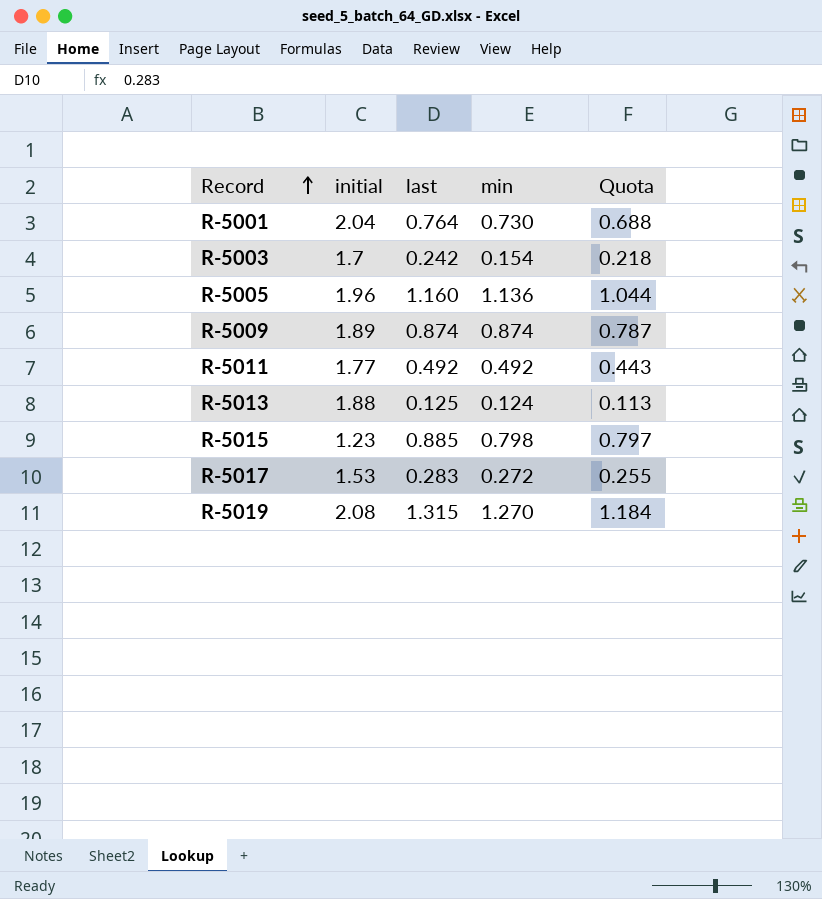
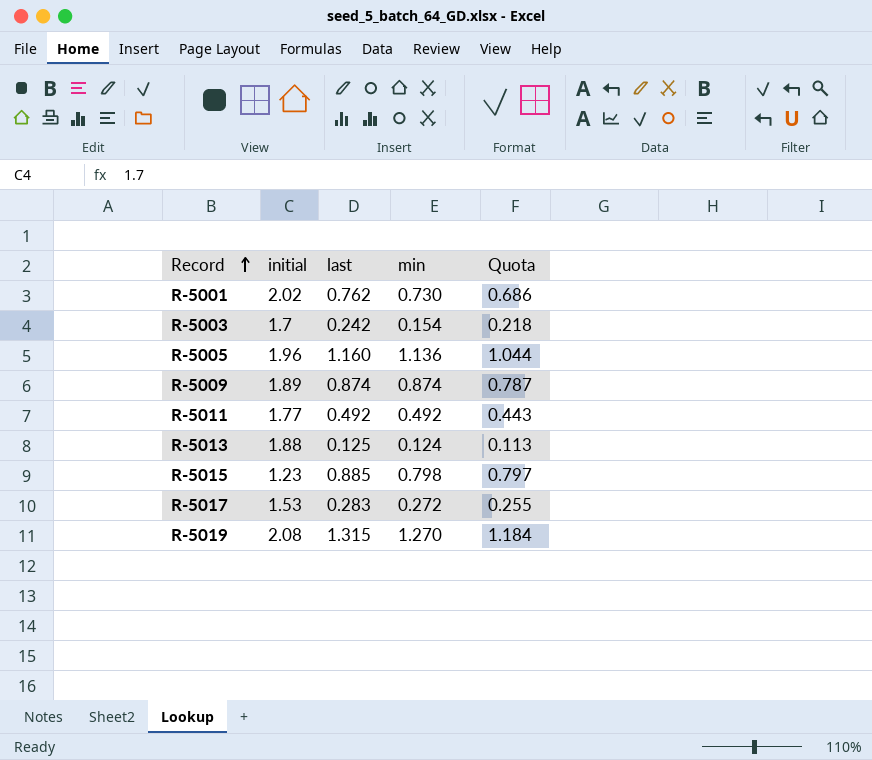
R-5001 | initial: 2.04 -> 2.02
R-5001 | last: 0.764 -> 0.762
R-5001 | Quota: 0.688 -> 0.686

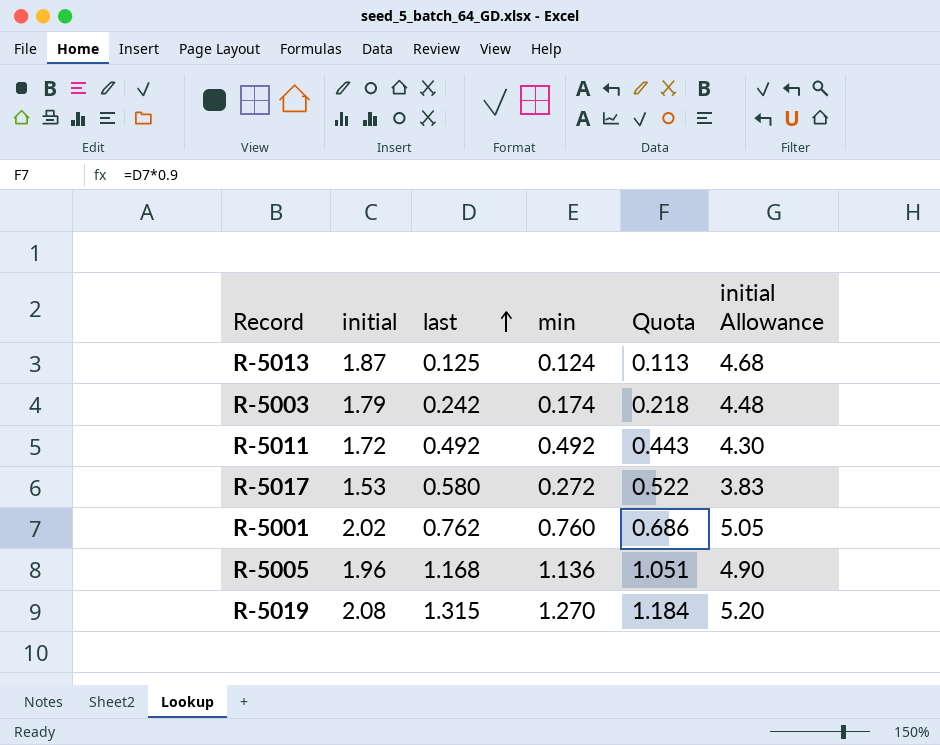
row order: Record ascending -> last ascending
column initial Allowance | formula: none -> [initial] * 2.5
row R-5009: 1.89 | 0.874 | 0.874 | 0.787 -> none
row R-5015: 1.23 | 0.885 | 0.798 | 0.797 -> none
R-5013 | initial: 1.88 -> 1.87
R-5003 | initial: 1.7 -> 1.79
R-5003 | min: 0.154 -> 0.174
R-5011 | initial: 1.77 -> 1.72
R-5017 | last: 0.283 -> 0.580
R-5017 | Quota: 0.255 -> 0.522
R-5001 | min: 0.730 -> 0.760
R-5005 | last: 1.160 -> 1.168
R-5005 | Quota: 1.044 -> 1.051

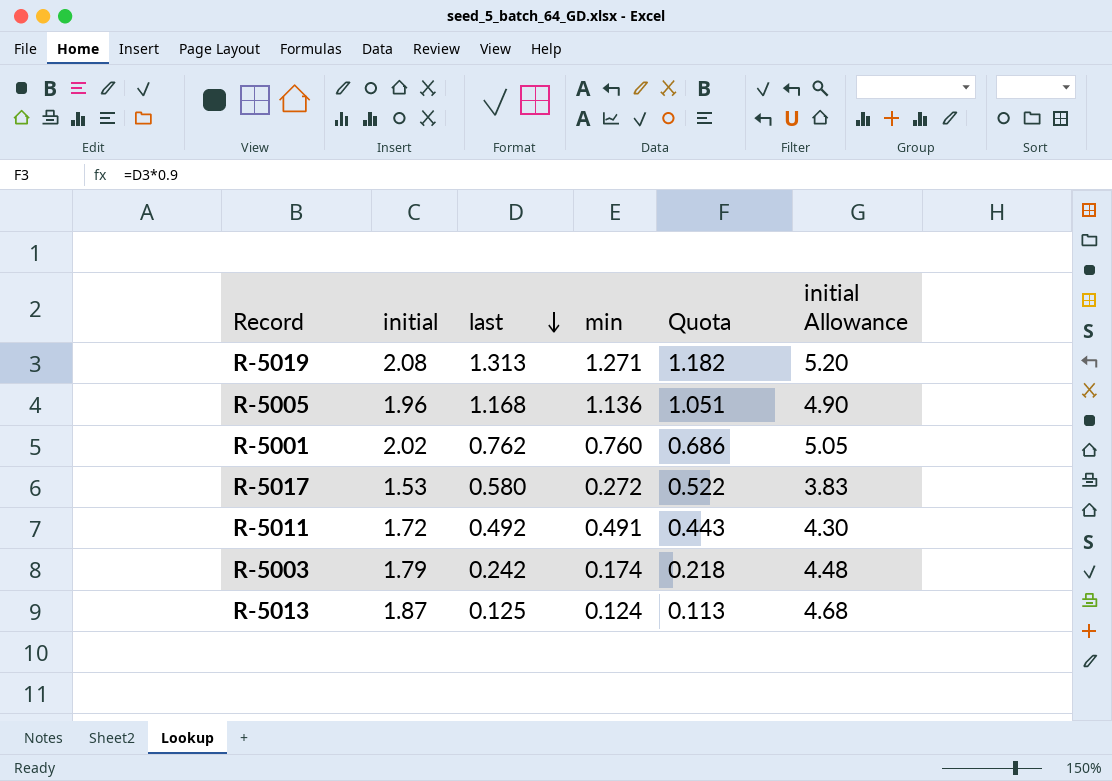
row order: last ascending -> last descending
R-5019 | last: 1.315 -> 1.313
R-5019 | min: 1.270 -> 1.271
R-5019 | Quota: 1.184 -> 1.182
R-5011 | min: 0.492 -> 0.491

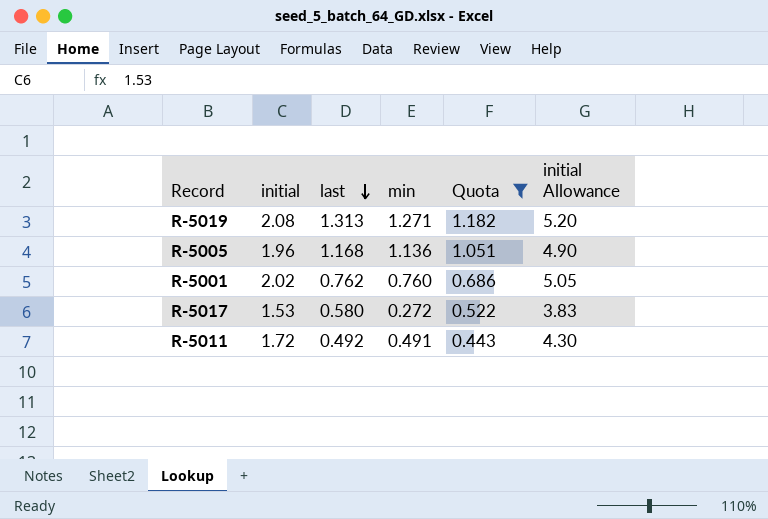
filter: none -> Quota >= 0.443

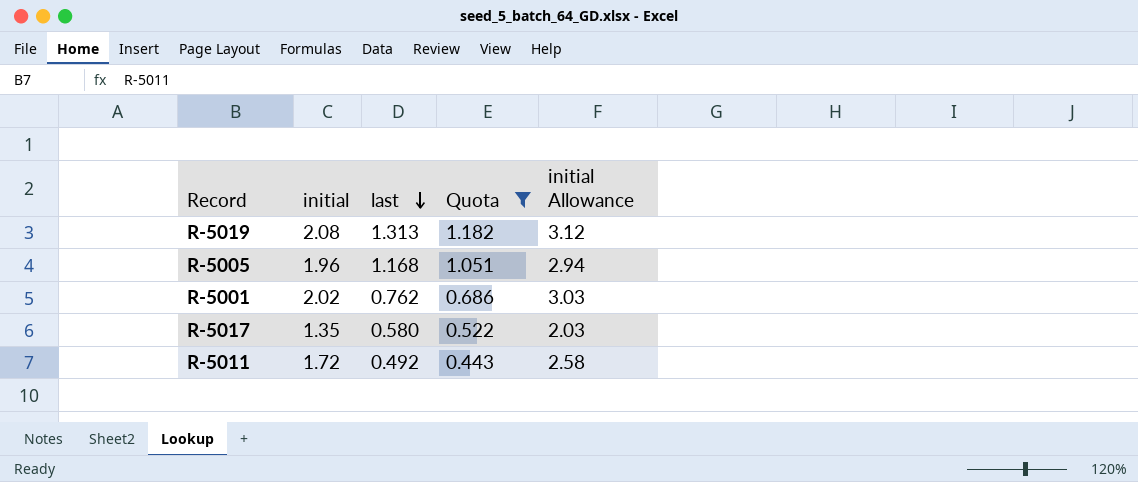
column min | position: 4 -> none
column initial Allowance | formula: [initial] * 2.5 -> [initial] * 1.5
R-5017 | initial: 1.53 -> 1.35

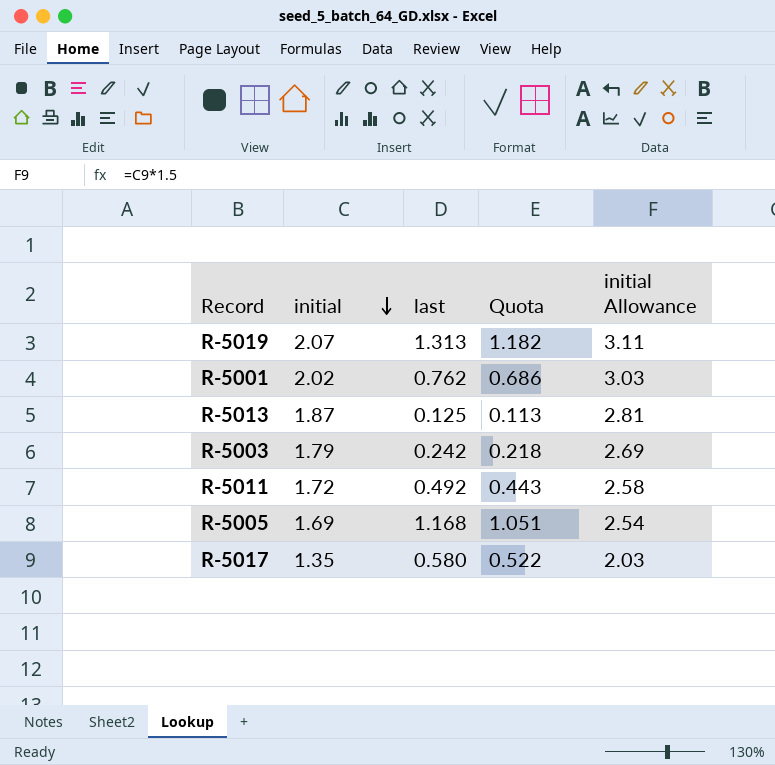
filter: Quota >= 0.443 -> none
row order: last descending -> initial descending
R-5019 | initial: 2.08 -> 2.07
R-5019 | initial Allowance: 3.12 -> 3.11
R-5005 | initial: 1.96 -> 1.69
R-5005 | initial Allowance: 2.94 -> 2.54

